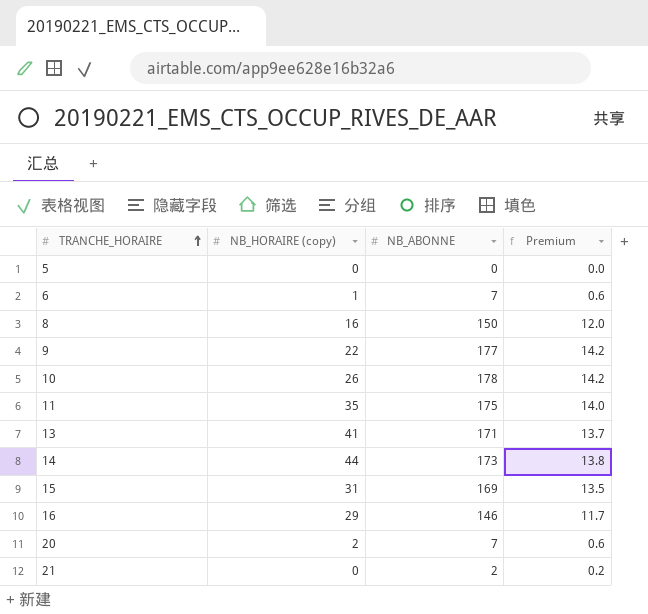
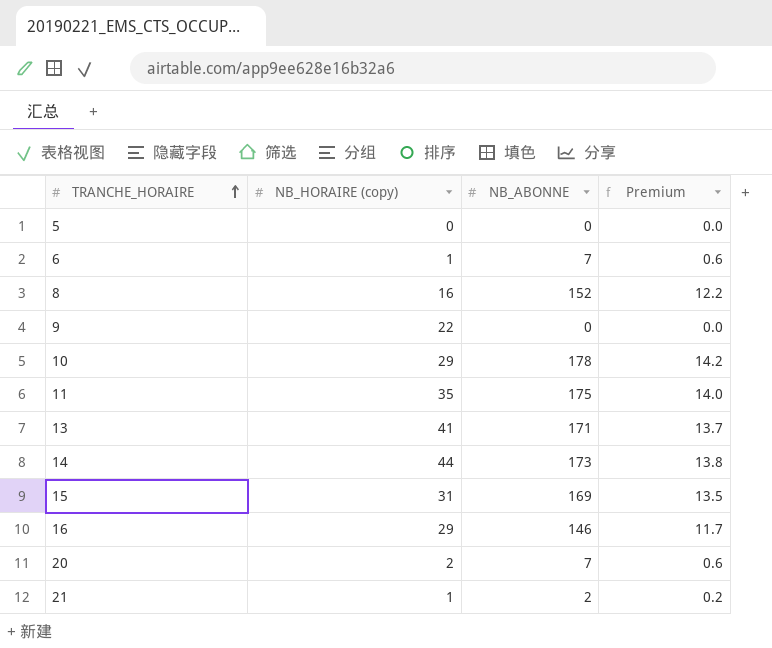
8 | NB_ABONNE: 150 -> 152
8 | Premium: 12.0 -> 12.2
9 | NB_ABONNE: 177 -> 0
9 | Premium: 14.2 -> 0.0
10 | NB_HORAIRE (copy): 26 -> 29
21 | NB_HORAIRE (copy): 0 -> 1

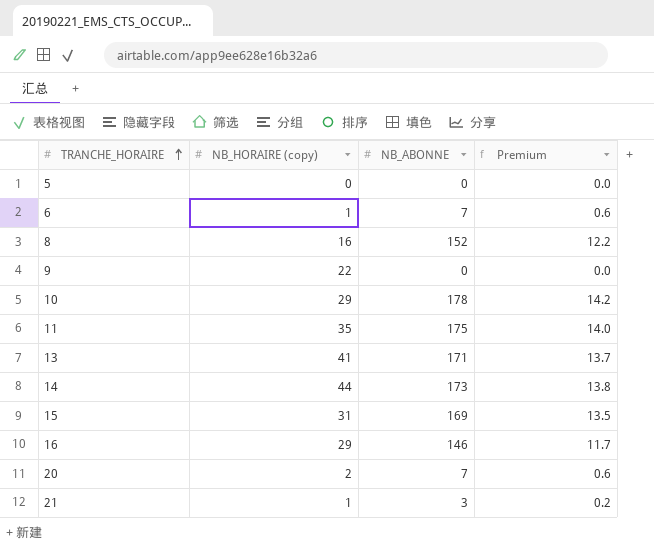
21 | NB_ABONNE: 2 -> 3

